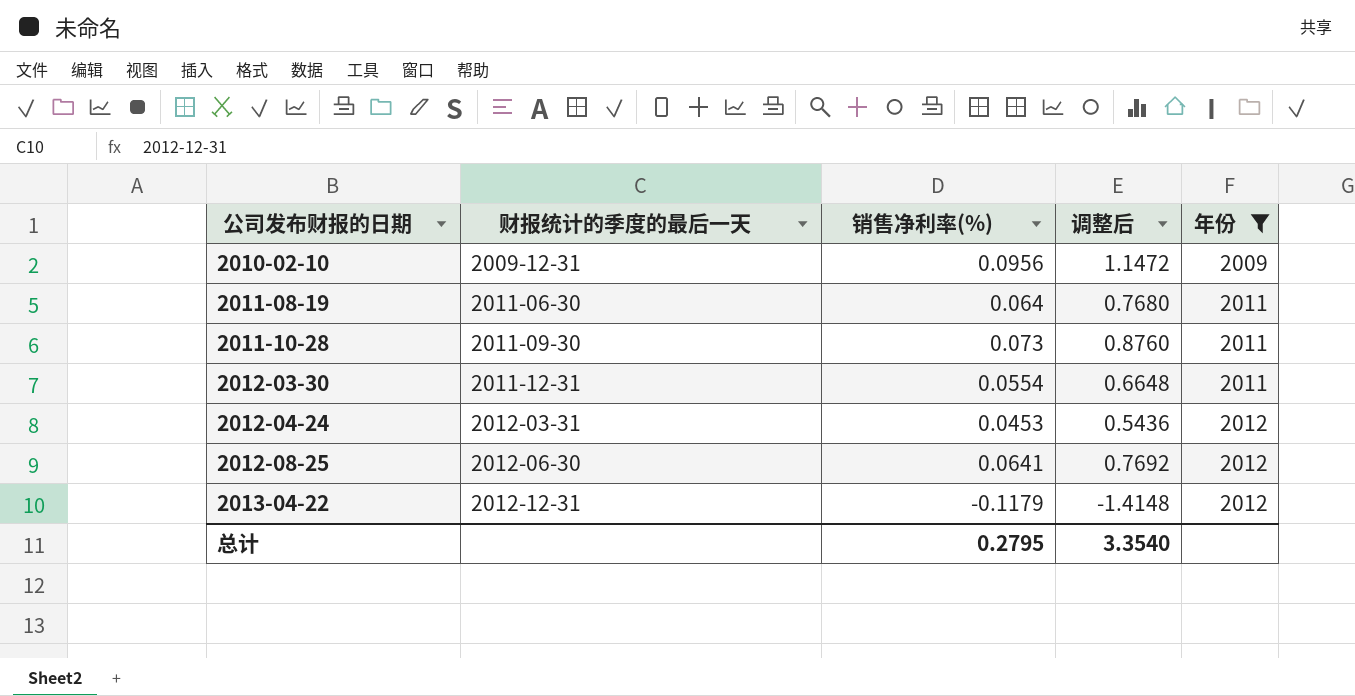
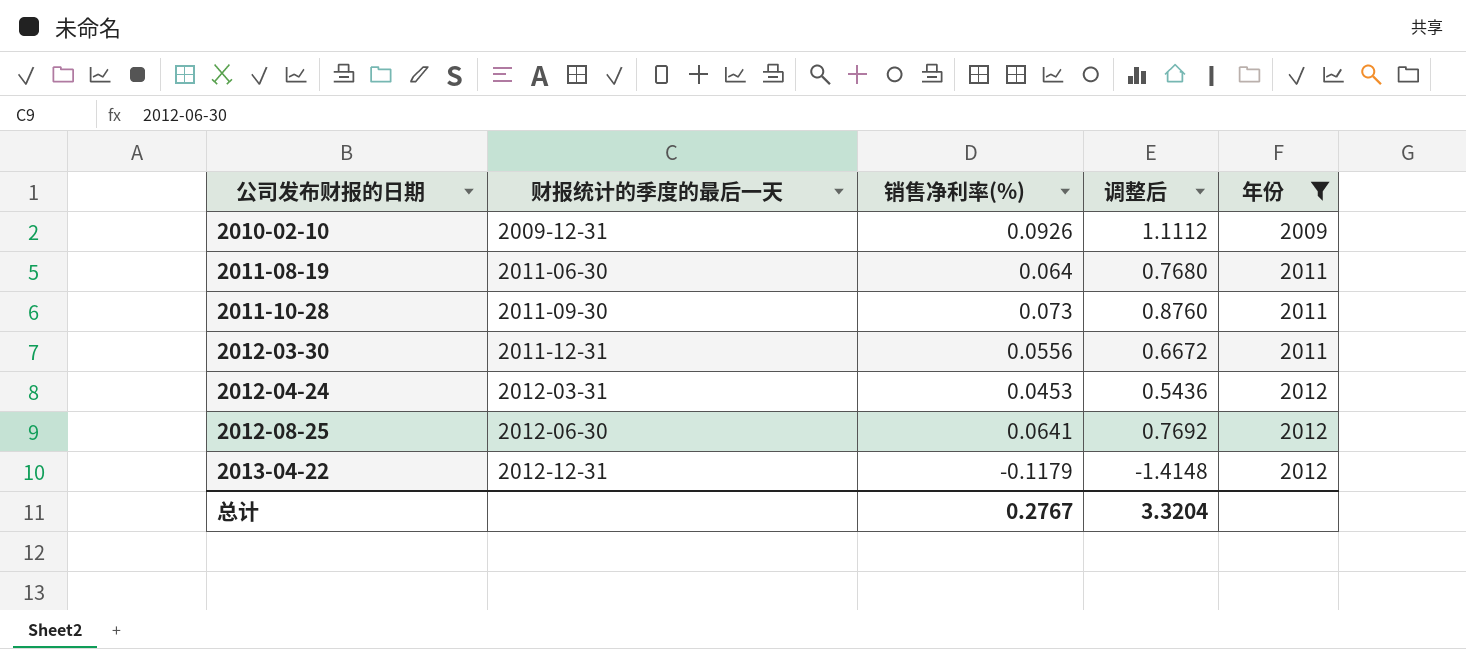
2010-02-10 | 销售净利率(%): 0.0956 -> 0.0926
2010-02-10 | 调整后: 1.1472 -> 1.1112
2012-03-30 | 销售净利率(%): 0.0554 -> 0.0556
2012-03-30 | 调整后: 0.6648 -> 0.6672
总计 | 销售净利率(%): 0.2795 -> 0.2767
总计 | 调整后: 3.3540 -> 3.3204

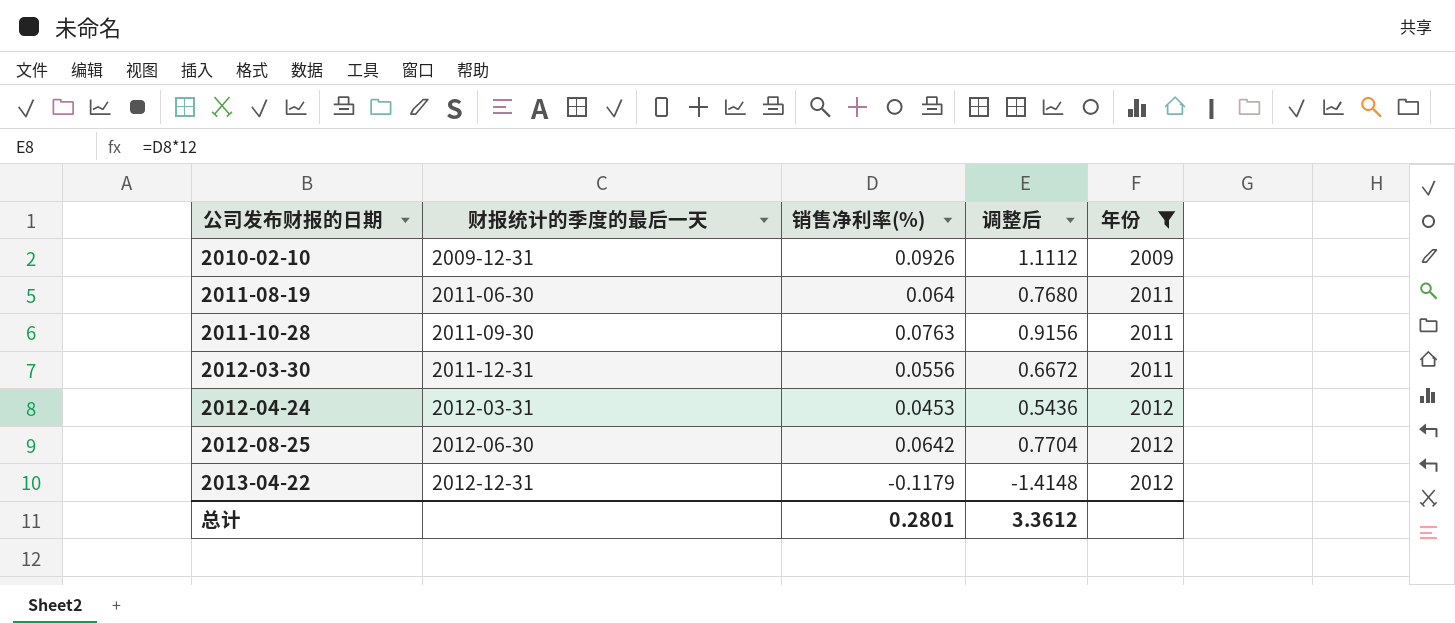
2011-10-28 | 销售净利率(%): 0.073 -> 0.0763
2011-10-28 | 调整后: 0.8760 -> 0.9156
2012-08-25 | 销售净利率(%): 0.0641 -> 0.0642
2012-08-25 | 调整后: 0.7692 -> 0.7704
总计 | 销售净利率(%): 0.2767 -> 0.2801
总计 | 调整后: 3.3204 -> 3.3612

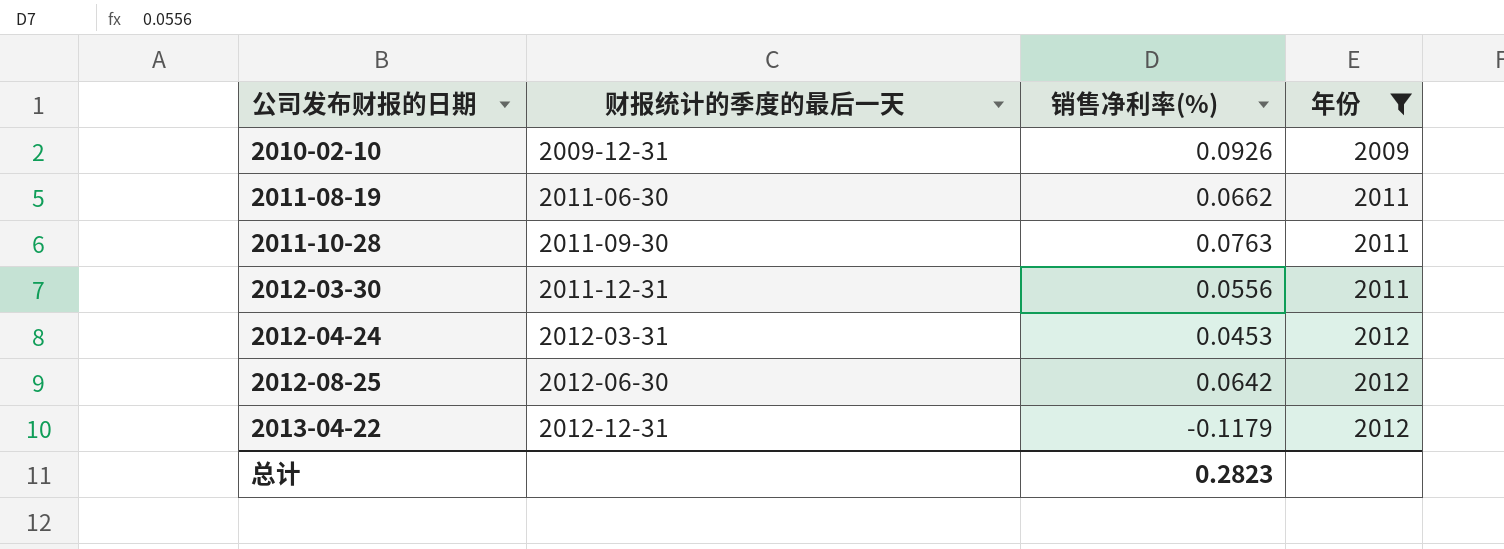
column 调整后 | formula: [销售净利率(%)] * 12 -> none
2011-08-19 | 销售净利率(%): 0.064 -> 0.0662
总计 | 销售净利率(%): 0.2801 -> 0.2823

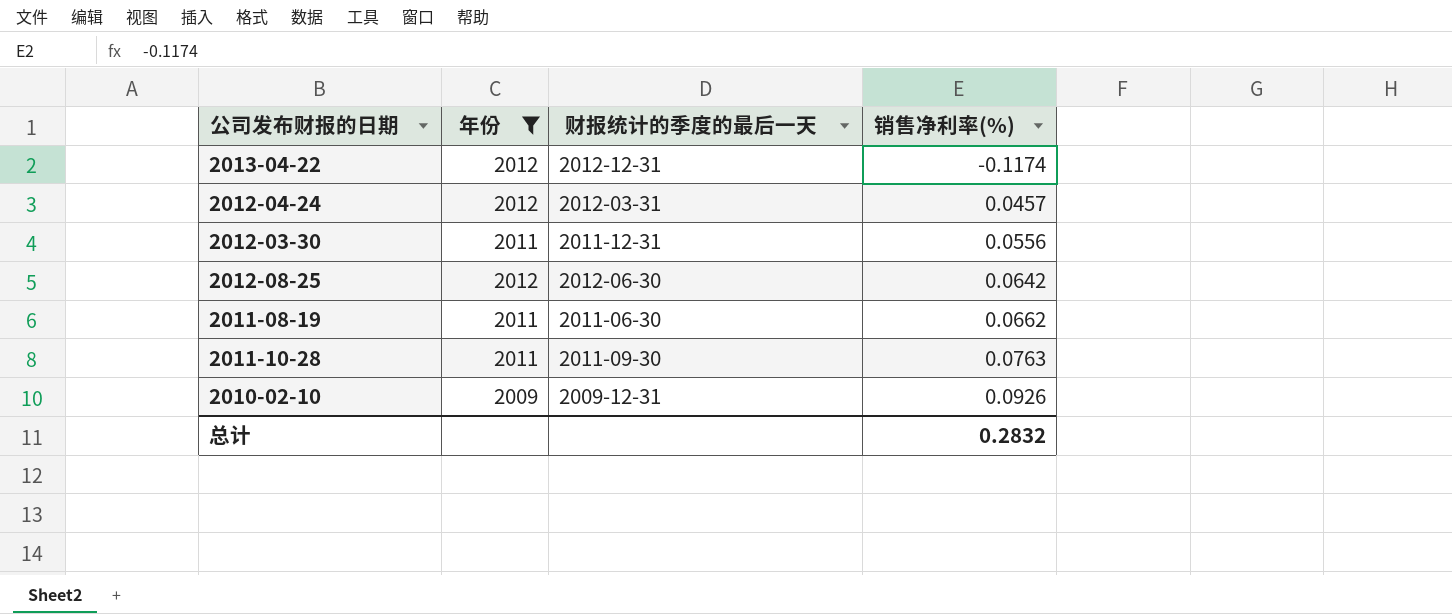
row order: 公司发布财报的日期 ascending -> 销售净利率(%) ascending
column 年份 | position: 4 -> 2
2013-04-22 | 销售净利率(%): -0.1179 -> -0.1174
2012-04-24 | 销售净利率(%): 0.0453 -> 0.0457
总计 | 销售净利率(%): 0.2823 -> 0.2832

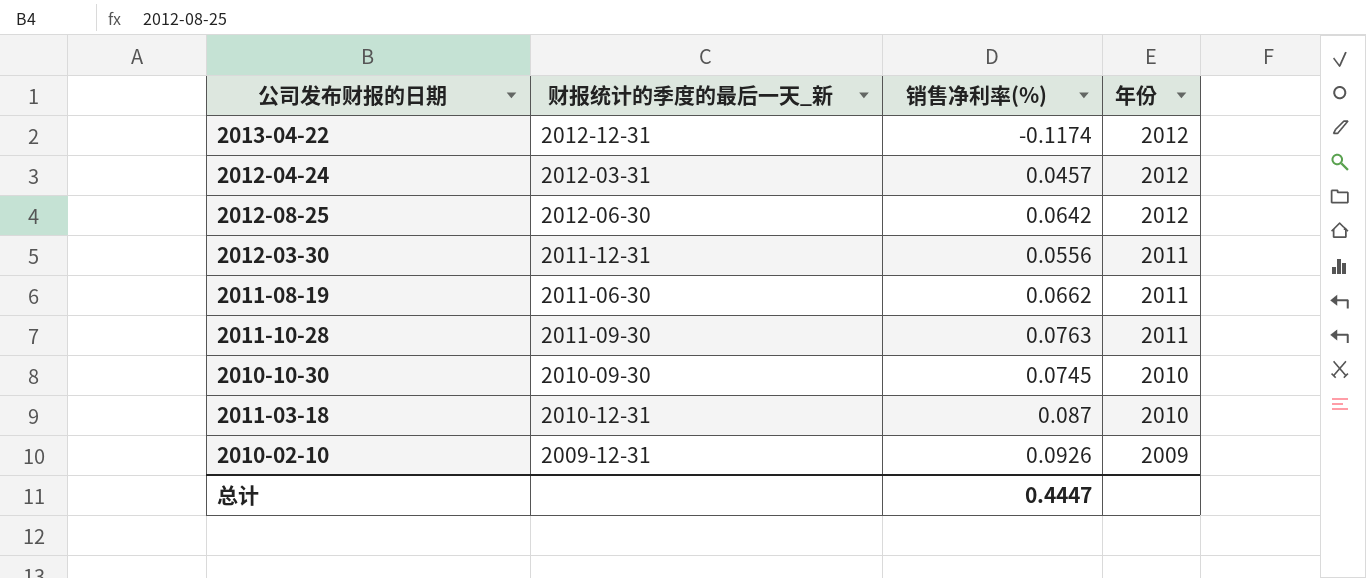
filter: 年份 != 2010 -> none
row order: 销售净利率(%) ascending -> 年份 descending
column name: 财报统计的季度的最后一天 -> 财报统计的季度的最后一天_新
column 年份 | position: 2 -> 4
总计 | 销售净利率(%): 0.2832 -> 0.4447

